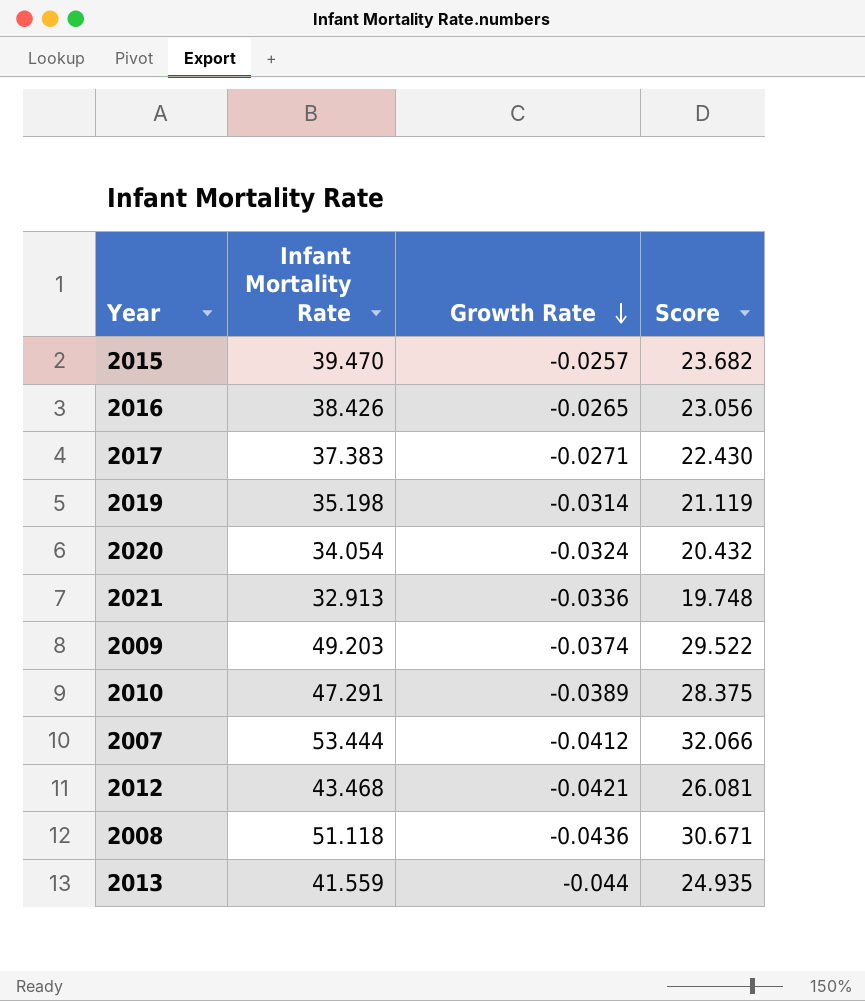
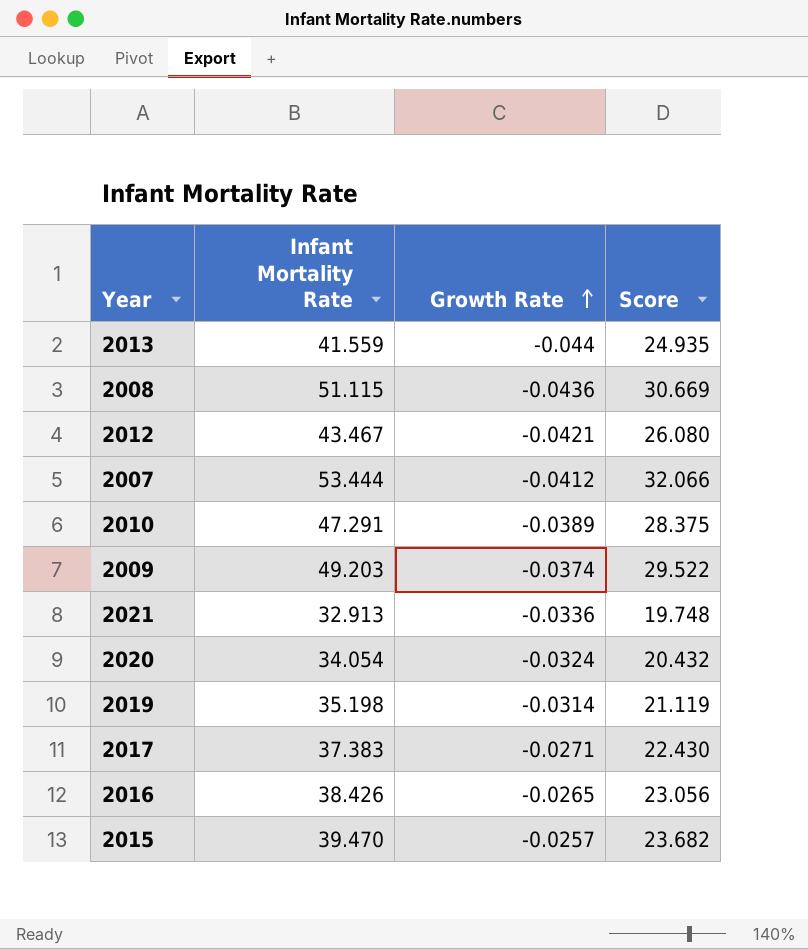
row order: Growth Rate descending -> Growth Rate ascending
2008 | Infant Mortality Rate: 51.118 -> 51.115
2008 | Score: 30.671 -> 30.669
2012 | Infant Mortality Rate: 43.468 -> 43.467
2012 | Score: 26.081 -> 26.080

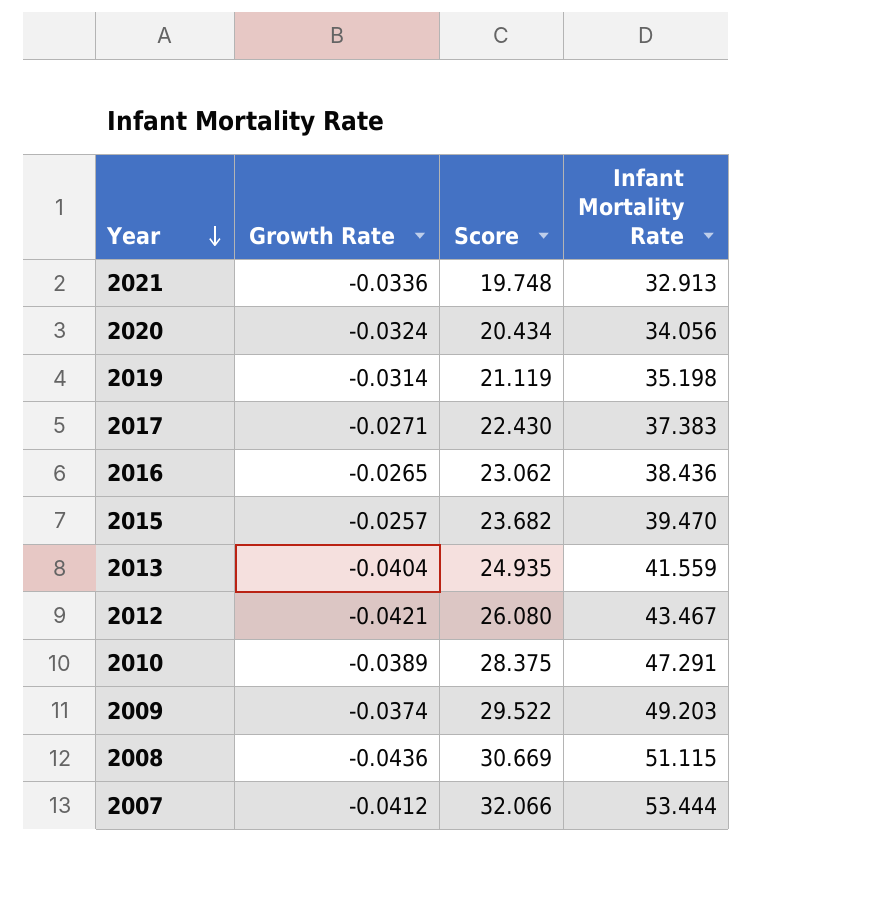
row order: Growth Rate ascending -> Year descending
column Infant Mortality Rate | position: 2 -> 4
2020 | Score: 20.432 -> 20.434
2020 | Infant Mortality Rate: 34.054 -> 34.056
2016 | Score: 23.056 -> 23.062
2016 | Infant Mortality Rate: 38.426 -> 38.436
2013 | Growth Rate: -0.044 -> -0.0404

